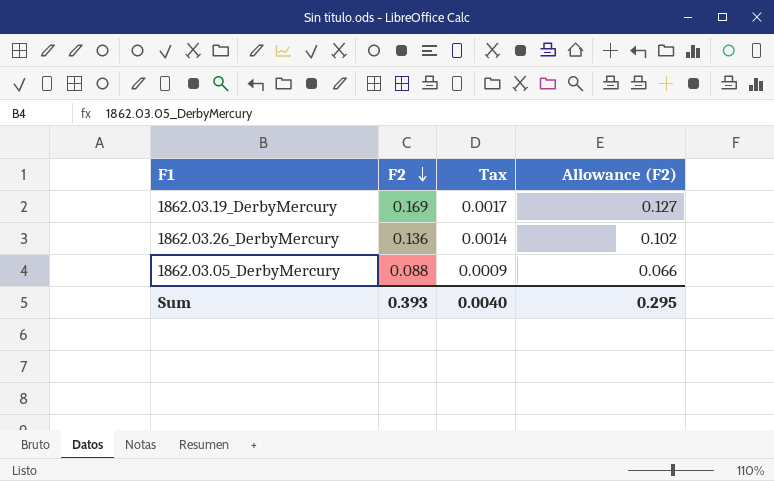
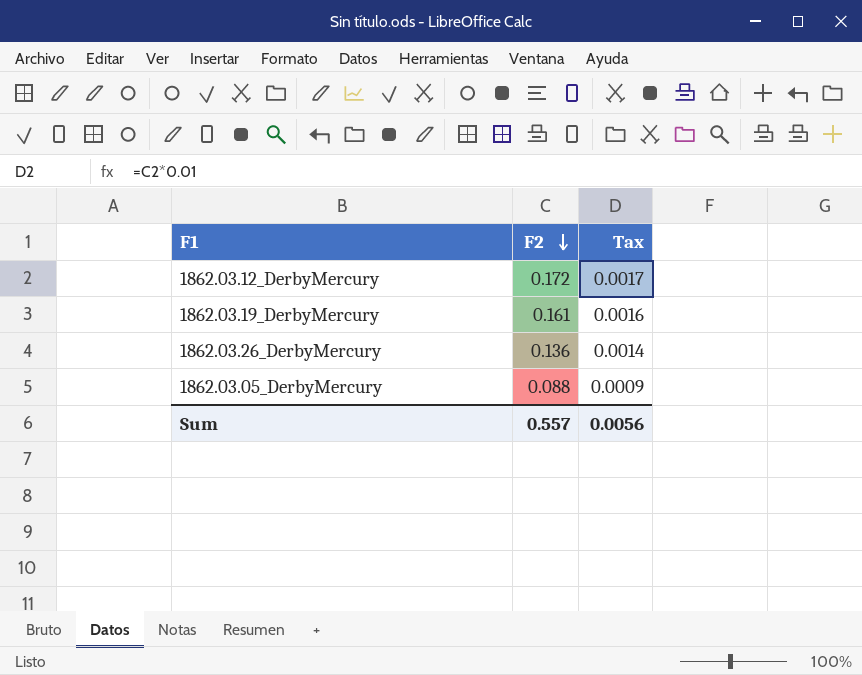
column Allowance (F2) | formula: [F2] * 0.75 -> none
row 1862.03.12_DerbyMercury: none -> 0.172 | 0.0017
1862.03.19_DerbyMercury | F2: 0.169 -> 0.161
1862.03.19_DerbyMercury | Tax: 0.0017 -> 0.0016
Sum | F2: 0.393 -> 0.557
Sum | Tax: 0.0040 -> 0.0056

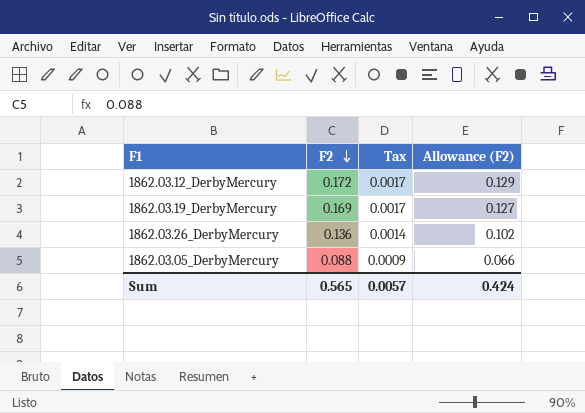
column Allowance (F2) | formula: none -> [F2] * 0.75
1862.03.19_DerbyMercury | F2: 0.161 -> 0.169
1862.03.19_DerbyMercury | Tax: 0.0016 -> 0.0017
Sum | F2: 0.557 -> 0.565
Sum | Tax: 0.0056 -> 0.0057

